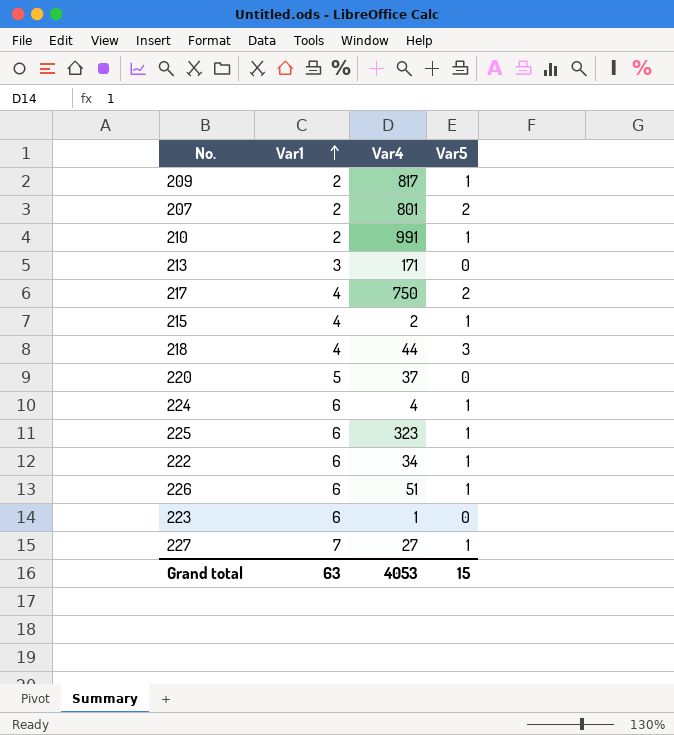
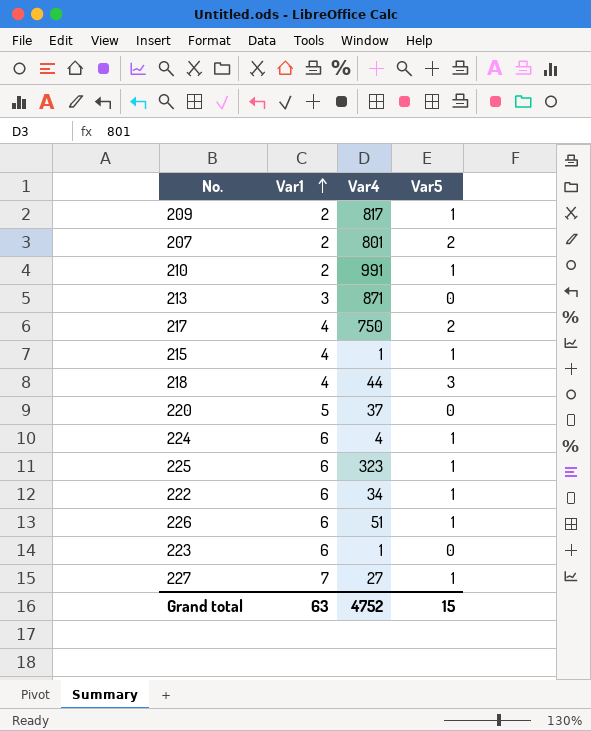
213 | Var4: 171 -> 871
215 | Var4: 2 -> 1
Grand total | Var4: 4053 -> 4752

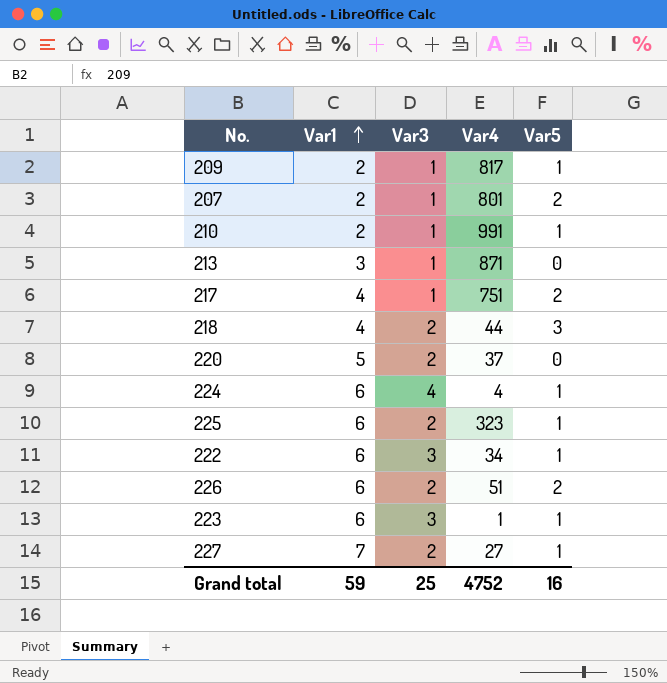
column Var3 | position: none -> 3
row 215: 4 | 1 | 1 -> none
217 | Var4: 750 -> 751
226 | Var5: 1 -> 2
223 | Var5: 0 -> 1
Grand total | Var1: 63 -> 59
Grand total | Var5: 15 -> 16

